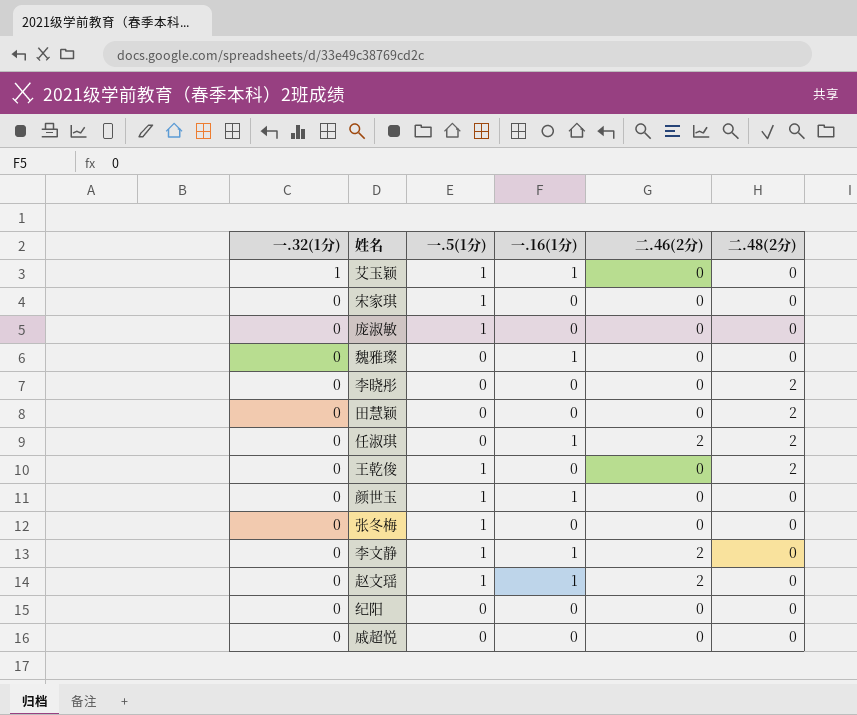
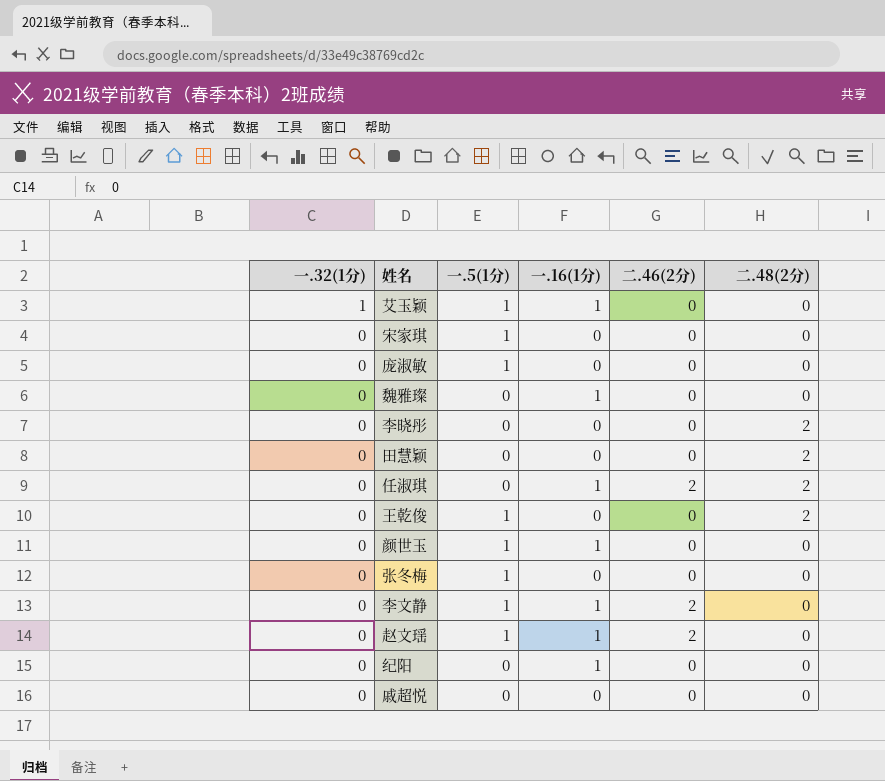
纪阳 | 一.16(1分): 0 -> 1

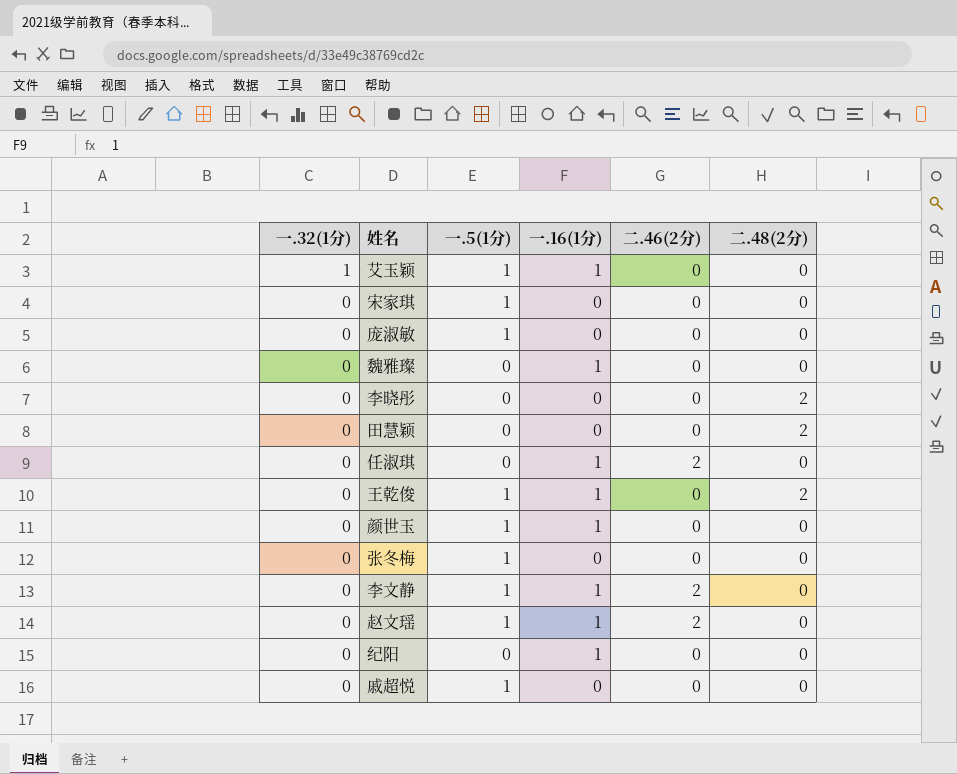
任淑琪 | 二.48(2分): 2 -> 0
王乾俊 | 一.16(1分): 0 -> 1
戚超悦 | 一.5(1分): 0 -> 1

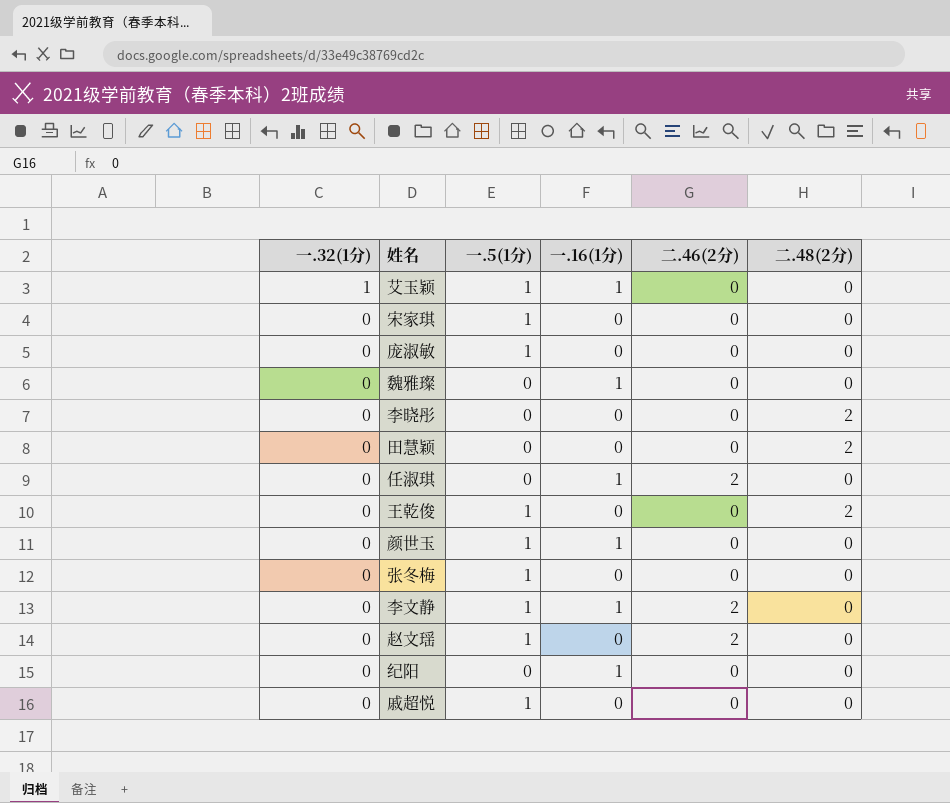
王乾俊 | 一.16(1分): 1 -> 0
赵文瑶 | 一.16(1分): 1 -> 0

